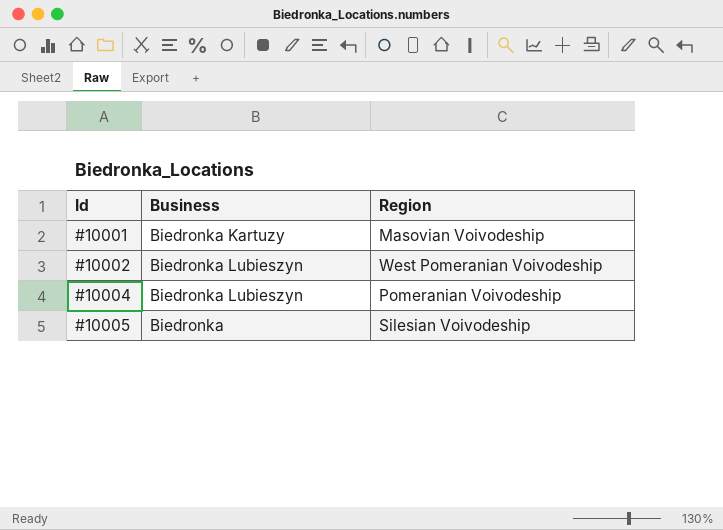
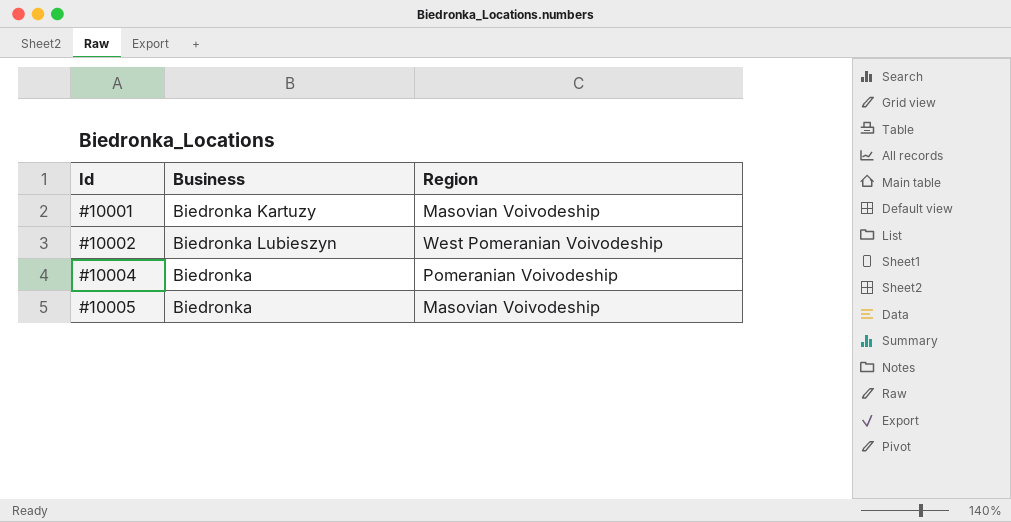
#10004 | Business: Biedronka Lubieszyn -> Biedronka
#10005 | Region: Silesian Voivodeship -> Masovian Voivodeship

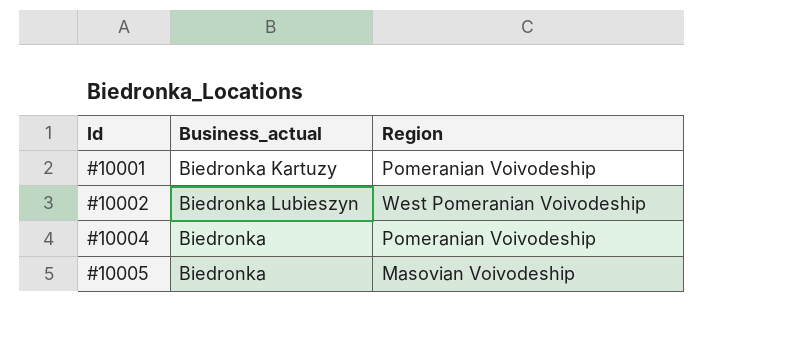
column name: Business -> Business_actual
#10001 | Region: Masovian Voivodeship -> Pomeranian Voivodeship

